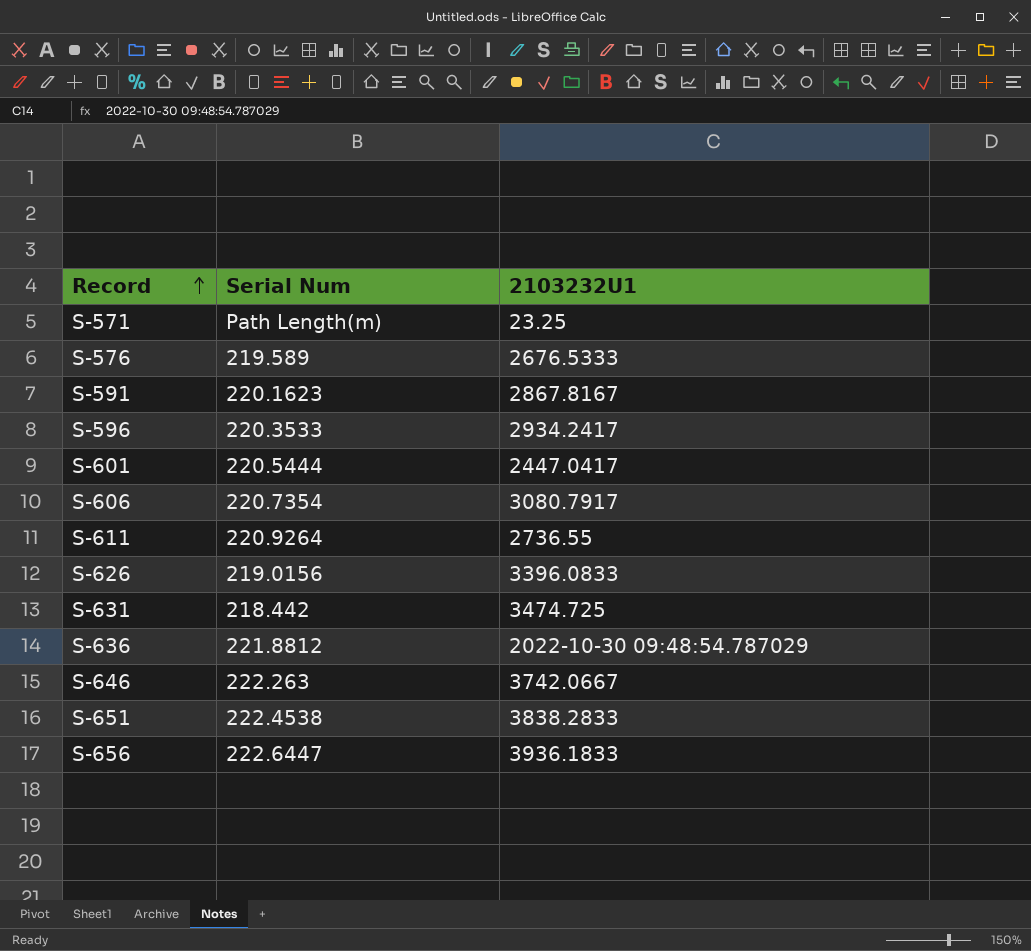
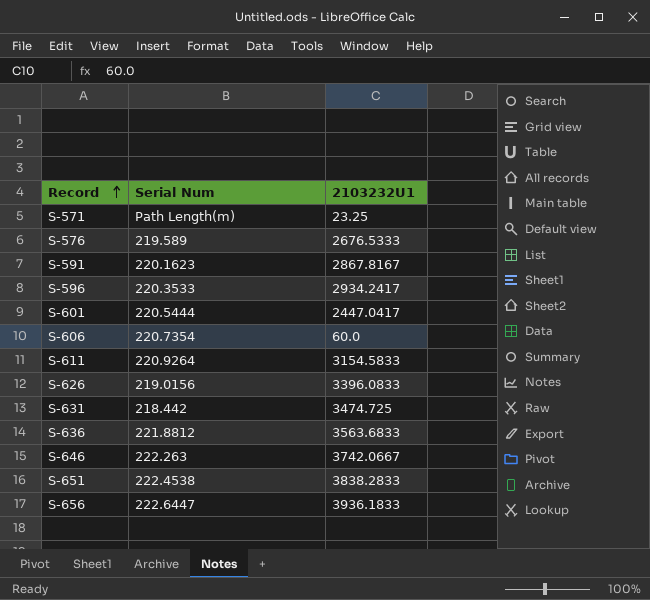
S-606 | 2103232U1: 3080.7917 -> 60.0
S-611 | 2103232U1: 2736.55 -> 3154.5833
S-636 | 2103232U1: 2022-10-30 09:48:54.787029 -> 3563.6833

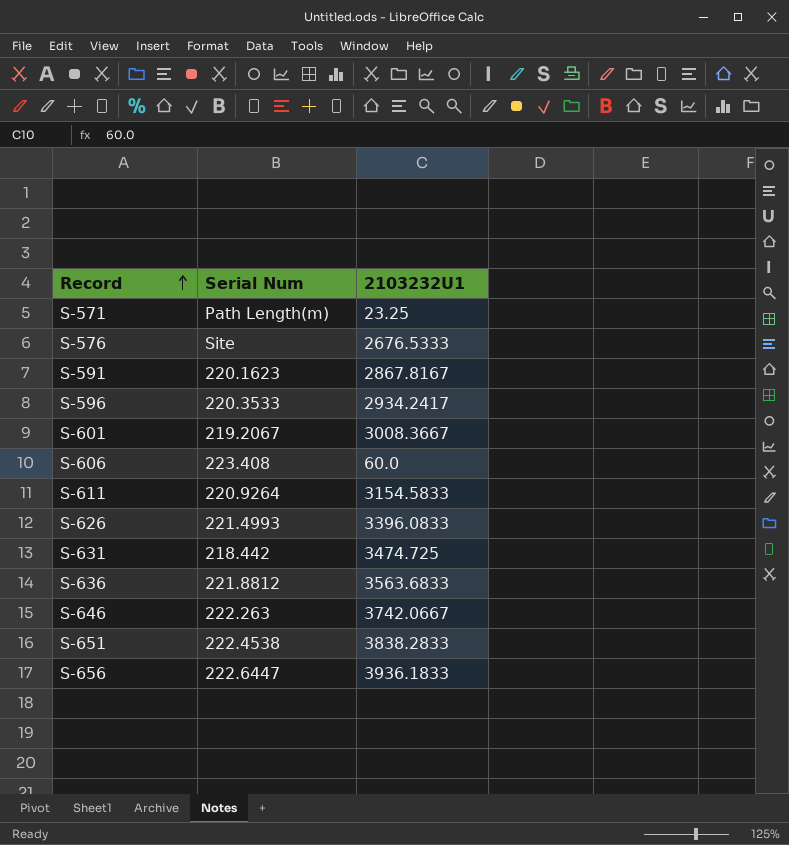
S-576 | Serial Num: 219.589 -> Site
S-601 | Serial Num: 220.5444 -> 219.2067
S-601 | 2103232U1: 2447.0417 -> 3008.3667
S-606 | Serial Num: 220.7354 -> 223.408
S-626 | Serial Num: 219.0156 -> 221.4993

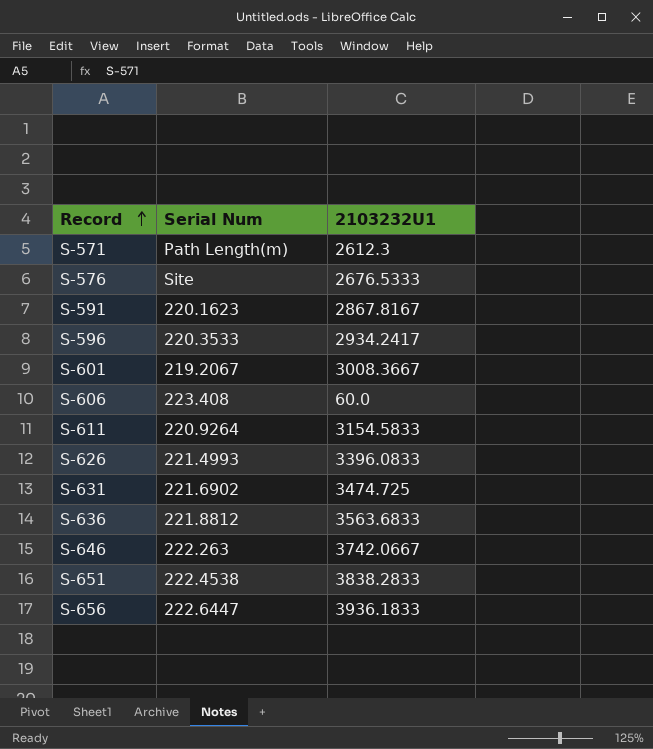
S-571 | 2103232U1: 23.25 -> 2612.3
S-631 | Serial Num: 218.442 -> 221.6902

